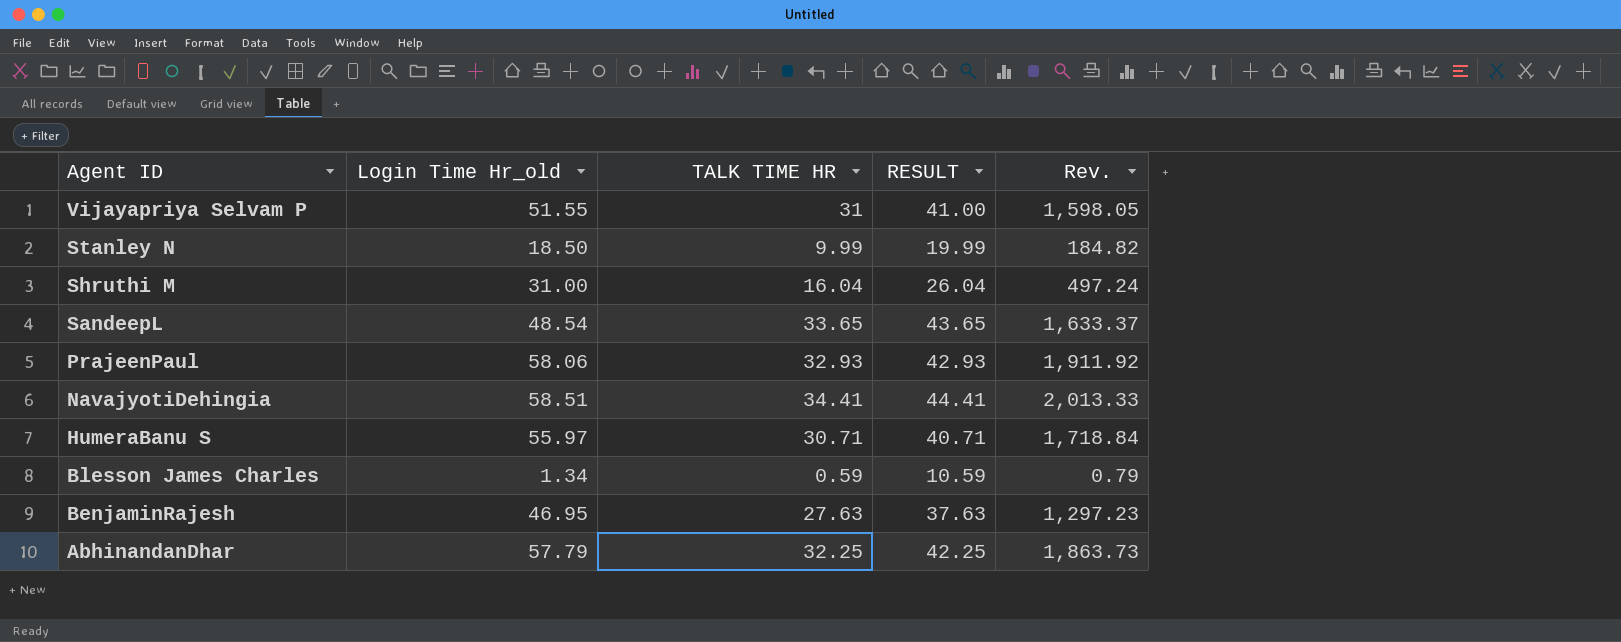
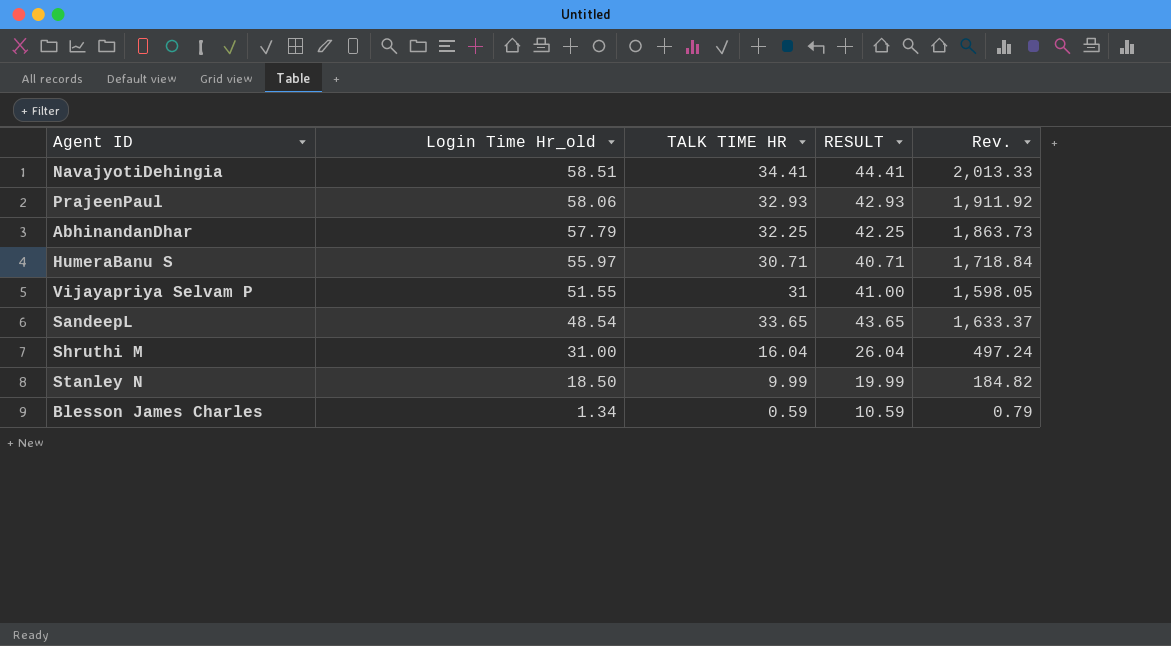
row order: Agent ID descending -> Login Time Hr_old descending
row BenjaminRajesh: 46.95 | 27.63 | 37.63 | 1,297.23 -> none

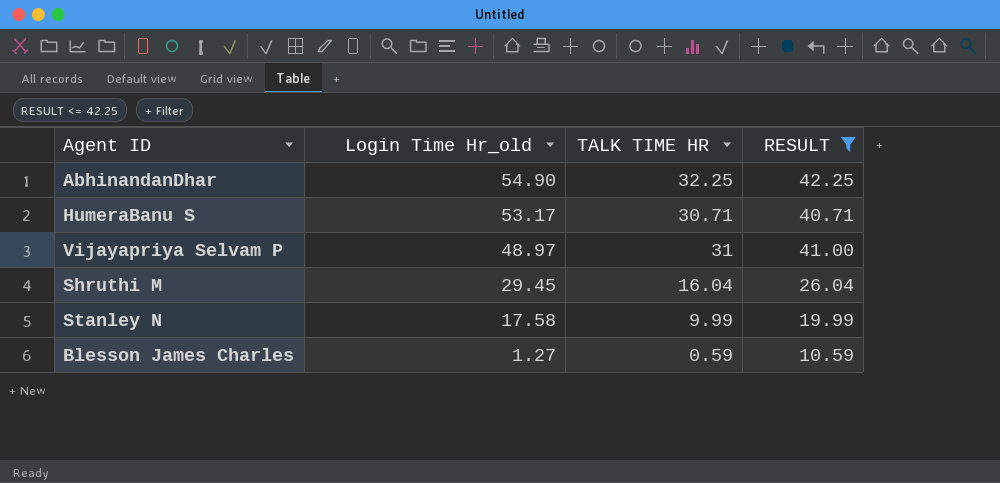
filter: none -> RESULT <= 42.25
column Rev. | formula: [Login Time Hr_old] * [TALK TIME HR] -> none
AbhinandanDhar | Login Time Hr_old: 57.79 -> 54.90
HumeraBanu S | Login Time Hr_old: 55.97 -> 53.17
Vijayapriya Selvam P | Login Time Hr_old: 51.55 -> 48.97
Shruthi M | Login Time Hr_old: 31.00 -> 29.45
Stanley N | Login Time Hr_old: 18.50 -> 17.58
Blesson James Charles | Login Time Hr_old: 1.34 -> 1.27

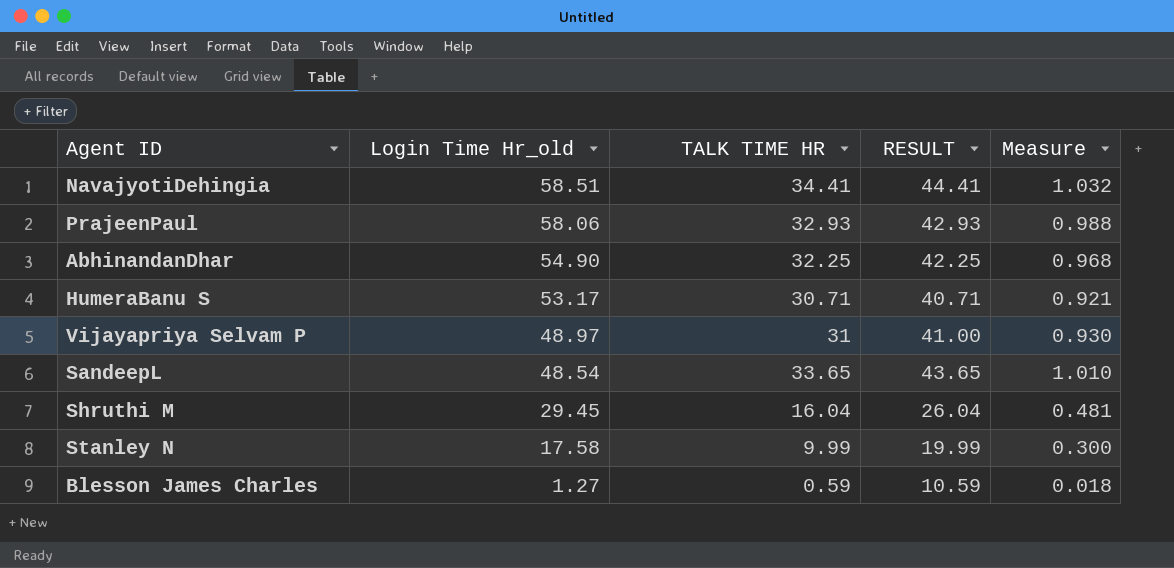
filter: RESULT <= 42.25 -> none
column Measure | formula: none -> [TALK TIME HR] * 0.03

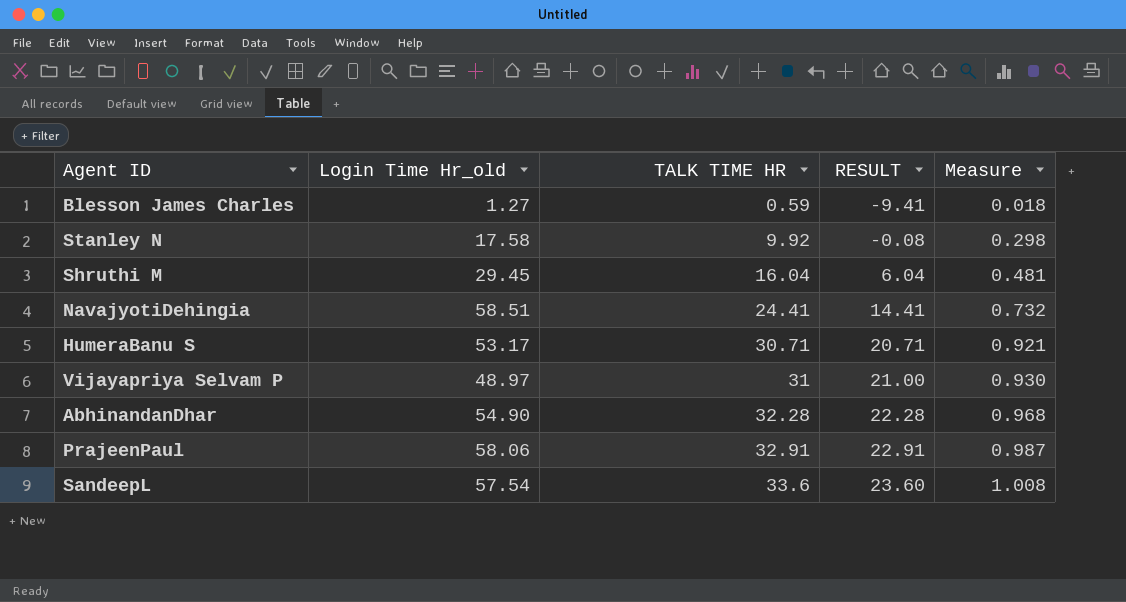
row order: Login Time Hr_old descending -> TALK TIME HR ascending
column RESULT | formula: [TALK TIME HR] + 10 -> [TALK TIME HR] - 10
Stanley N | TALK TIME HR: 9.99 -> 9.92
Stanley N | Measure: 0.300 -> 0.298
NavajyotiDehingia | TALK TIME HR: 34.41 -> 24.41
NavajyotiDehingia | Measure: 1.032 -> 0.732
AbhinandanDhar | TALK TIME HR: 32.25 -> 32.28
PrajeenPaul | TALK TIME HR: 32.93 -> 32.91
PrajeenPaul | Measure: 0.988 -> 0.987
SandeepL | Login Time Hr_old: 48.54 -> 57.54
SandeepL | TALK TIME HR: 33.65 -> 33.6
SandeepL | Measure: 1.010 -> 1.008

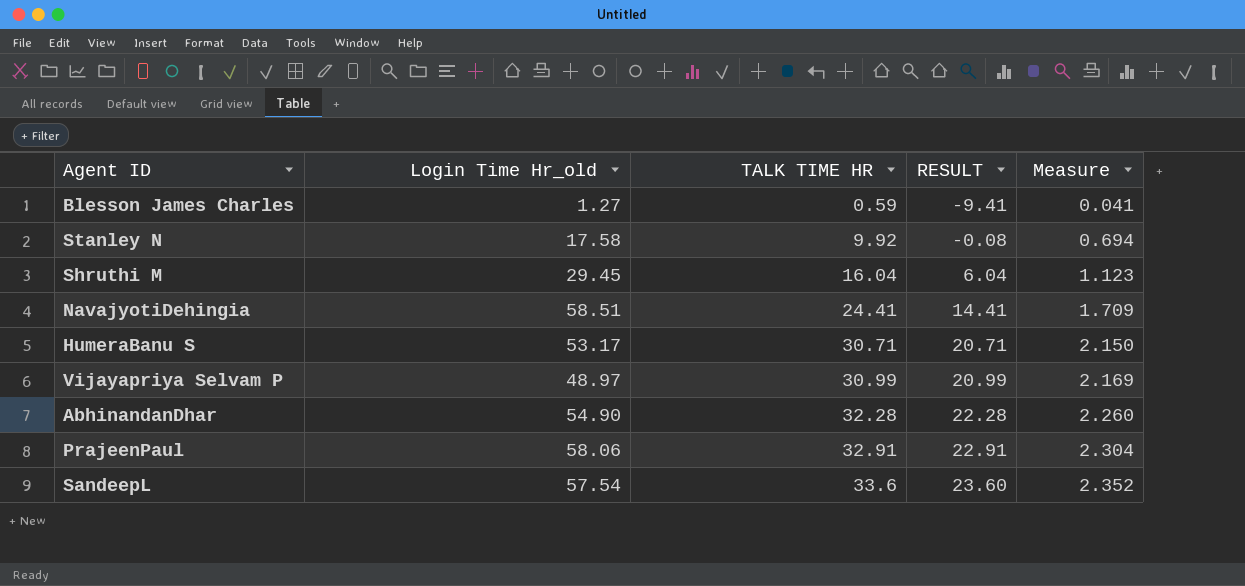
column Measure | formula: [TALK TIME HR] * 0.03 -> [TALK TIME HR] * 0.07
Vijayapriya Selvam P | TALK TIME HR: 31 -> 30.99
Vijayapriya Selvam P | RESULT: 21.00 -> 20.99

